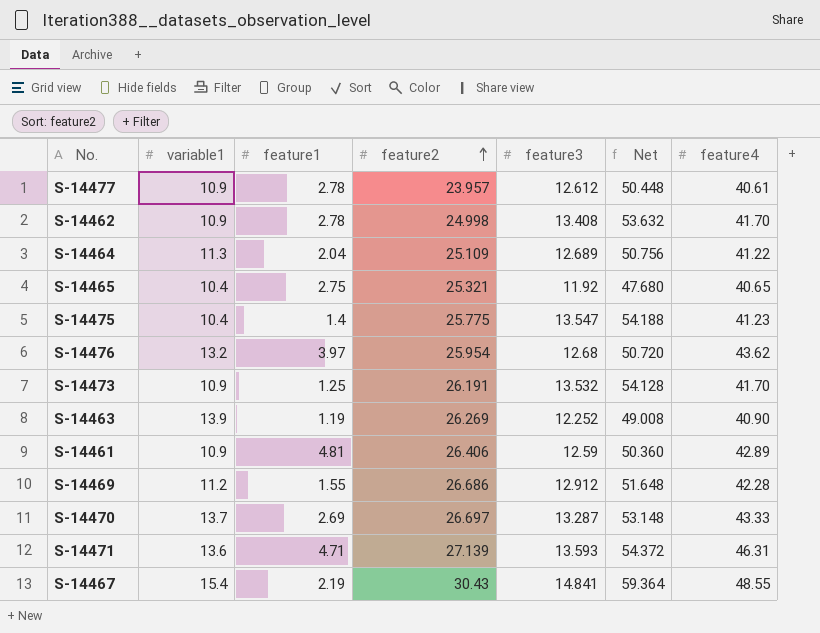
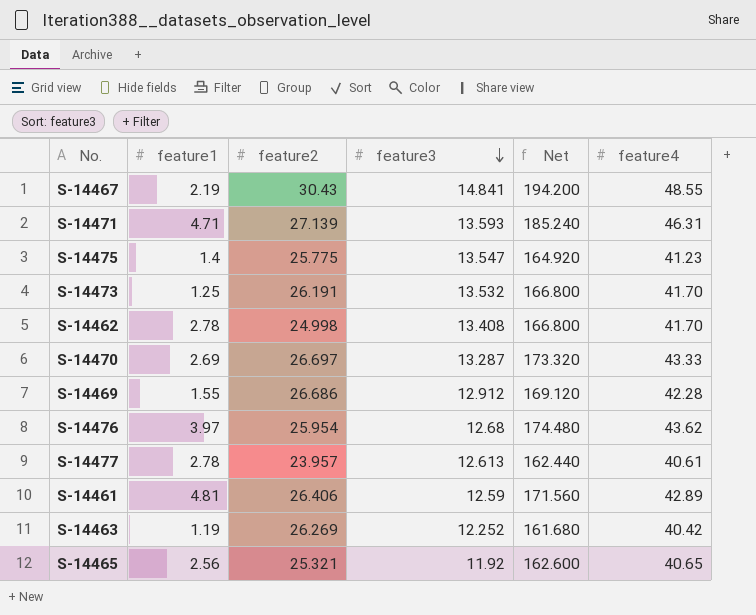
row order: feature2 ascending -> feature3 descending
column variable1 | position: 2 -> none
column Net | formula: [feature3] * 4 -> [feature4] * 4
row S-14464: 11.3 | 2.04 | 25.109 | 12.689 | 50.756 | 41.22 -> none
S-14477 | feature3: 12.612 -> 12.613
S-14463 | feature4: 40.90 -> 40.42
S-14465 | feature1: 2.75 -> 2.56

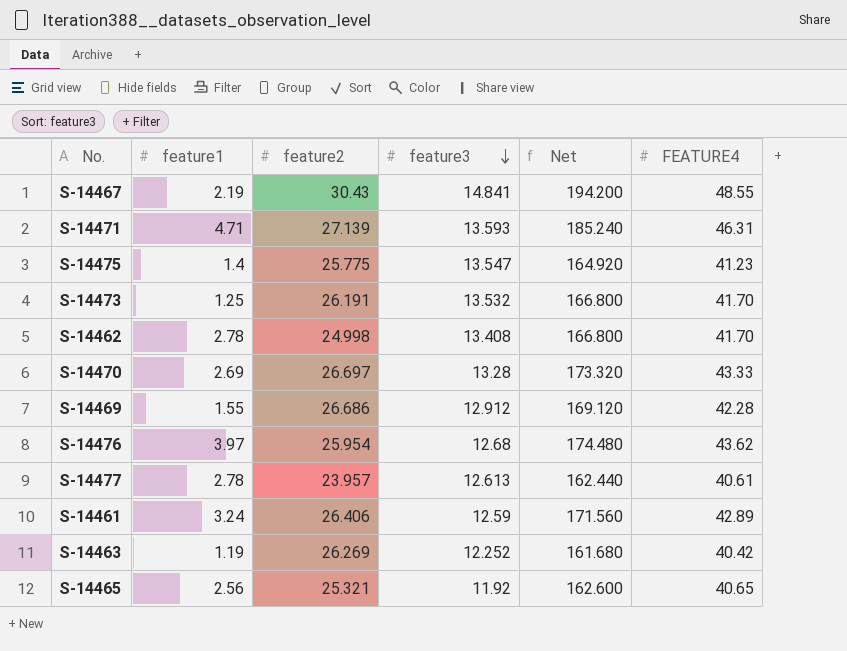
column name: feature4 -> FEATURE4
S-14470 | feature3: 13.287 -> 13.28
S-14461 | feature1: 4.81 -> 3.24

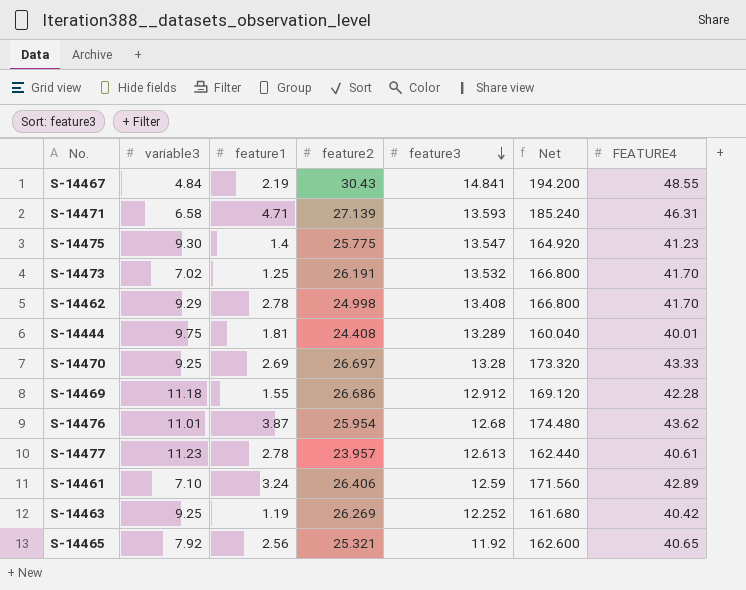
column variable3 | position: none -> 2
row S-14444: none -> 9.75 | 1.81 | 24.408 | 13.289 | 160.040 | 40.01
S-14476 | feature1: 3.97 -> 3.87

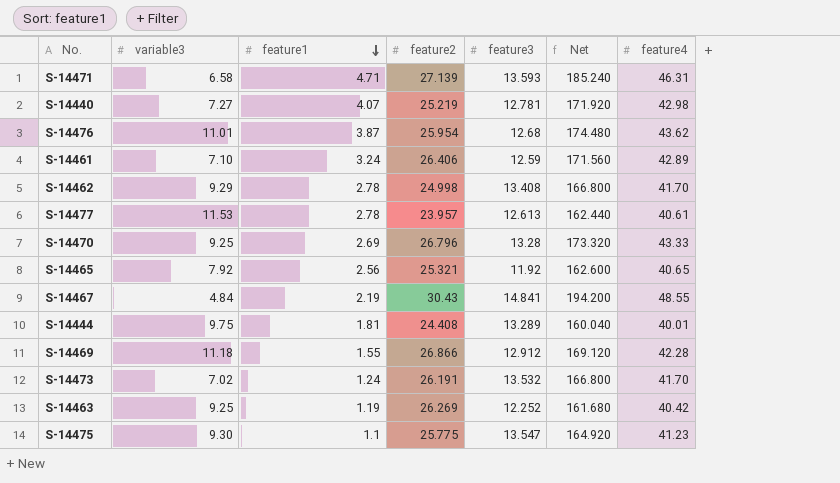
row order: feature3 descending -> feature1 descending
column name: FEATURE4 -> feature4
row S-14440: none -> 7.27 | 4.07 | 25.219 | 12.781 | 171.920 | 42.98
S-14477 | variable3: 11.23 -> 11.53
S-14470 | feature2: 26.697 -> 26.796
S-14469 | feature2: 26.686 -> 26.866
S-14473 | feature1: 1.25 -> 1.24
S-14475 | feature1: 1.4 -> 1.1

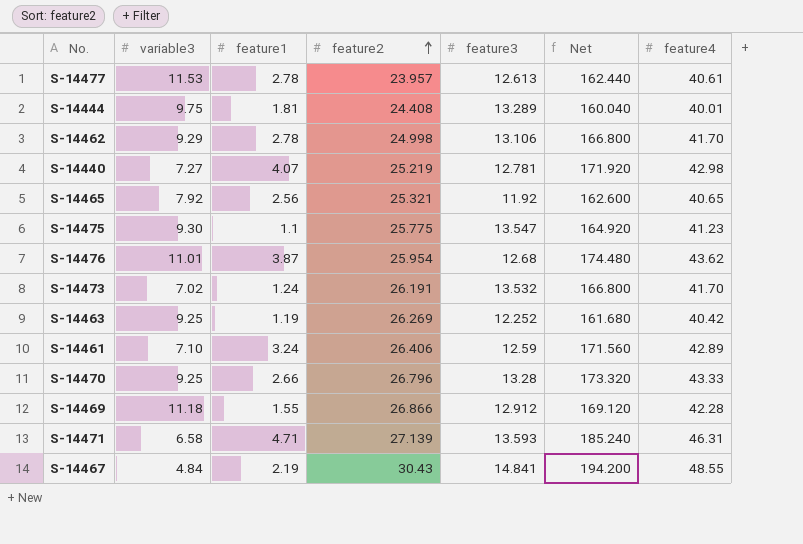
row order: feature1 descending -> feature2 ascending
S-14462 | feature3: 13.408 -> 13.106
S-14470 | feature1: 2.69 -> 2.66

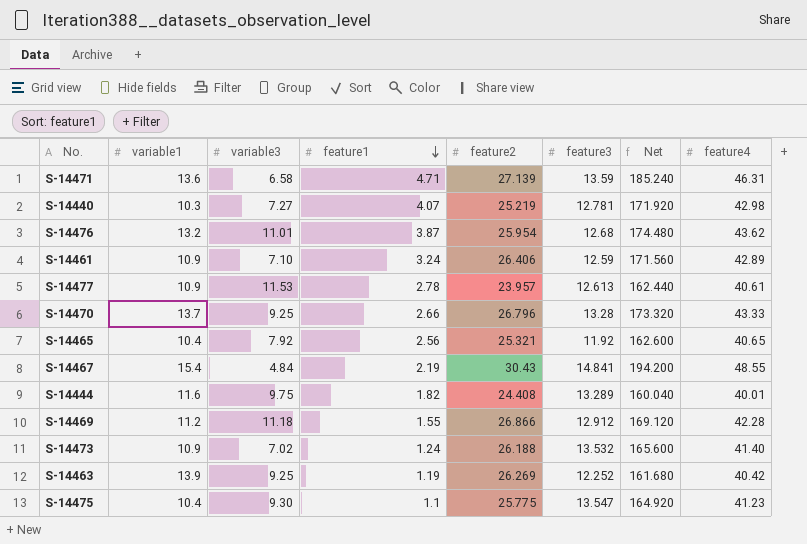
row order: feature2 ascending -> feature1 descending
column variable1 | position: none -> 2
row S-14462: 9.29 | 2.78 | 24.998 | 13.106 | 166.800 | 41.70 -> none
S-14471 | feature3: 13.593 -> 13.59
S-14444 | feature1: 1.81 -> 1.82
S-14473 | feature2: 26.191 -> 26.188
S-14473 | Net: 166.800 -> 165.600
S-14473 | feature4: 41.70 -> 41.40

